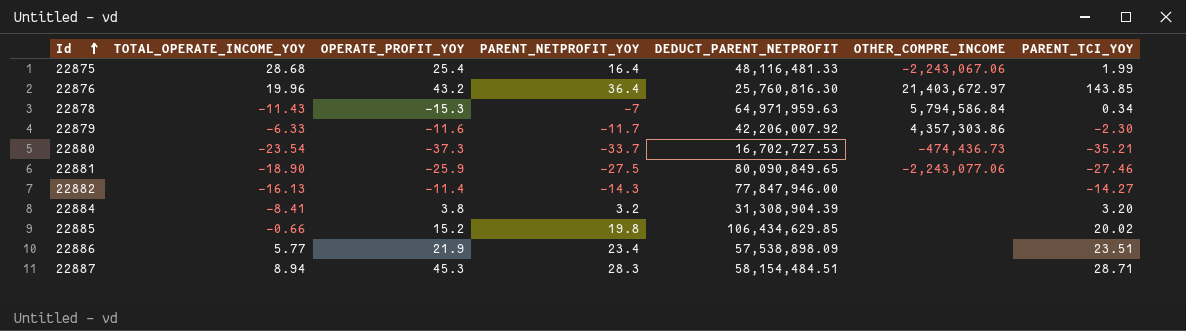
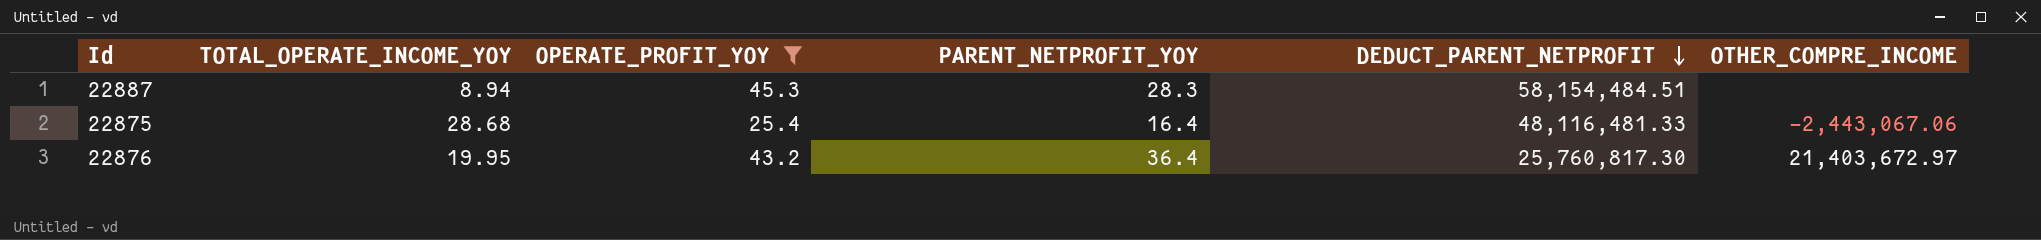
filter: none -> OPERATE_PROFIT_YOY >= 25.4
row order: Id ascending -> DEDUCT_PARENT_NETPROFIT descending
column PARENT_TCI_YOY | position: 7 -> none
22875 | OTHER_COMPRE_INCOME: -2,243,067.06 -> -2,443,067.06
22876 | TOTAL_OPERATE_INCOME_YOY: 19.96 -> 19.95
22876 | DEDUCT_PARENT_NETPROFIT: 25,760,816.30 -> 25,760,817.30

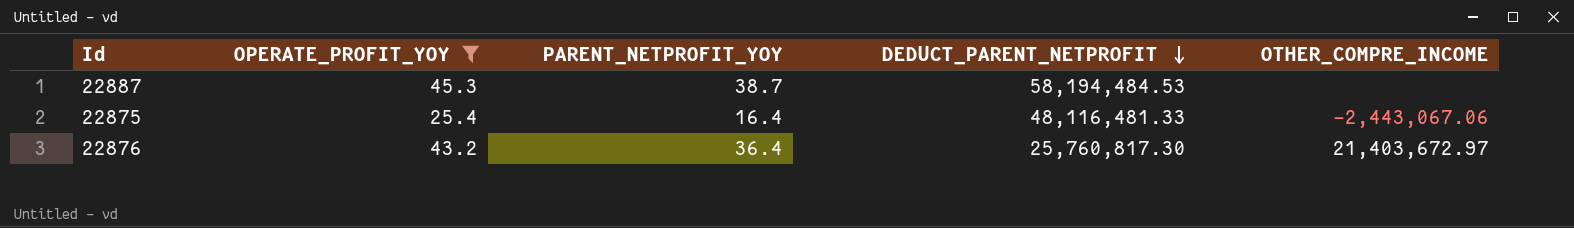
column TOTAL_OPERATE_INCOME_YOY | position: 2 -> none
22887 | PARENT_NETPROFIT_YOY: 28.3 -> 38.7
22887 | DEDUCT_PARENT_NETPROFIT: 58,154,484.51 -> 58,194,484.53

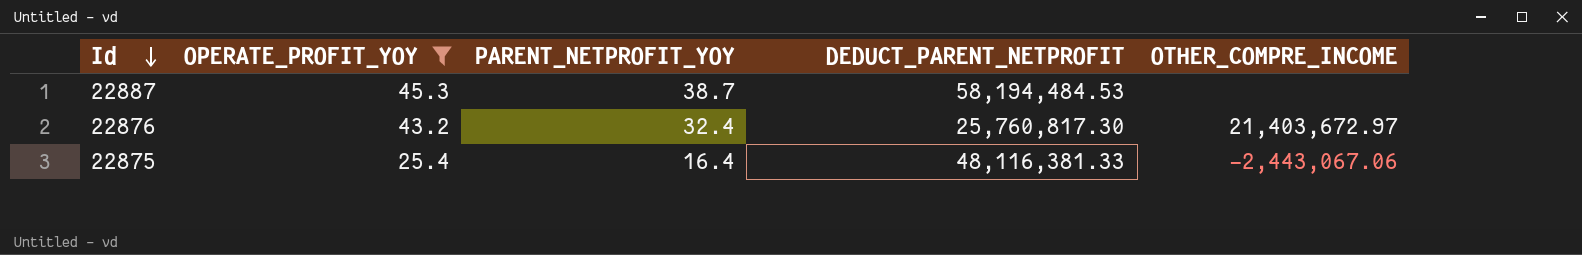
row order: DEDUCT_PARENT_NETPROFIT descending -> Id descending
22876 | PARENT_NETPROFIT_YOY: 36.4 -> 32.4
22875 | DEDUCT_PARENT_NETPROFIT: 48,116,481.33 -> 48,116,381.33

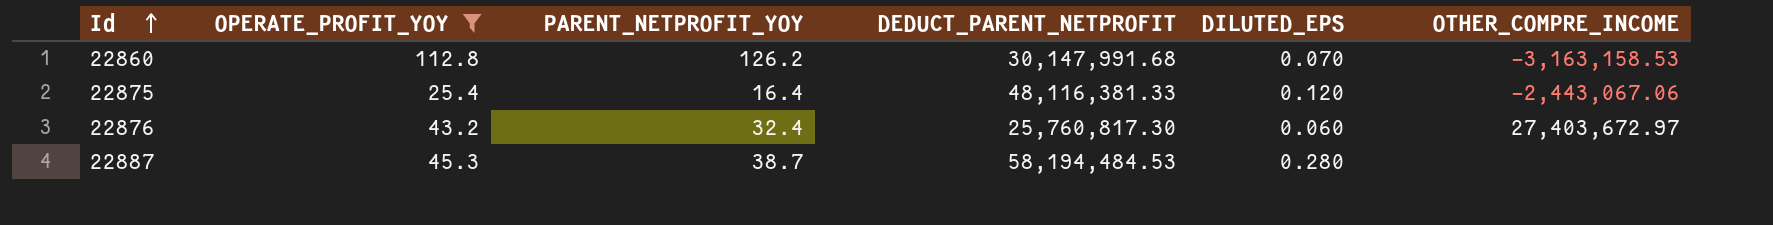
row order: Id descending -> Id ascending
column DILUTED_EPS | position: none -> 5
row 22860: none -> 112.8 | 126.2 | 30,147,991.68 | 0.070 | -3,163,158.53
22876 | OTHER_COMPRE_INCOME: 21,403,672.97 -> 27,403,672.97

